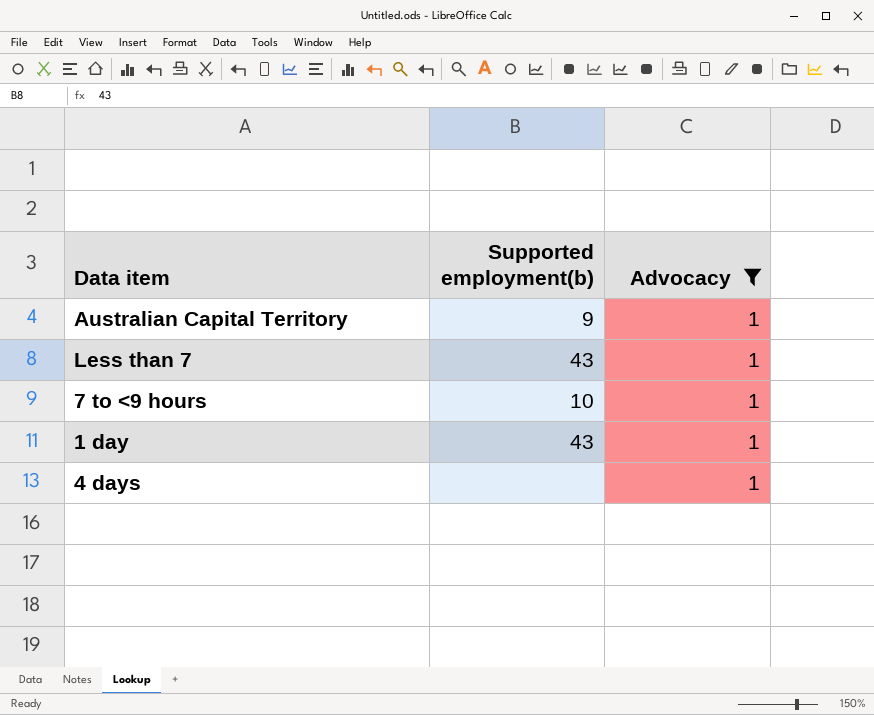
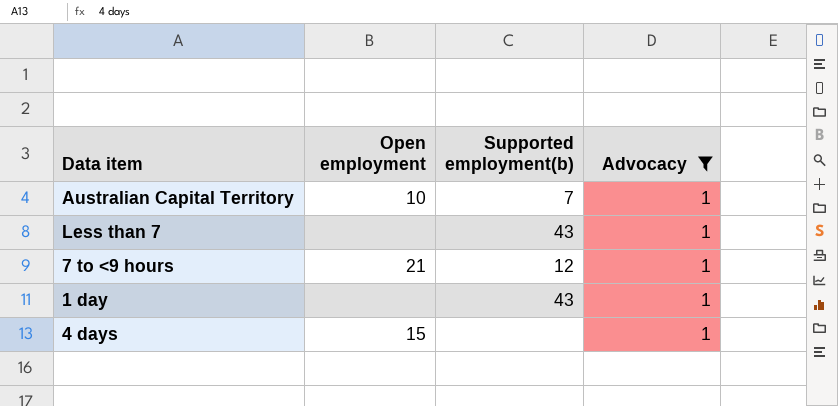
column Open employment | position: none -> 2
Australian Capital Territory | Supported employment(b): 9 -> 7
7 to <9 hours | Supported employment(b): 10 -> 12

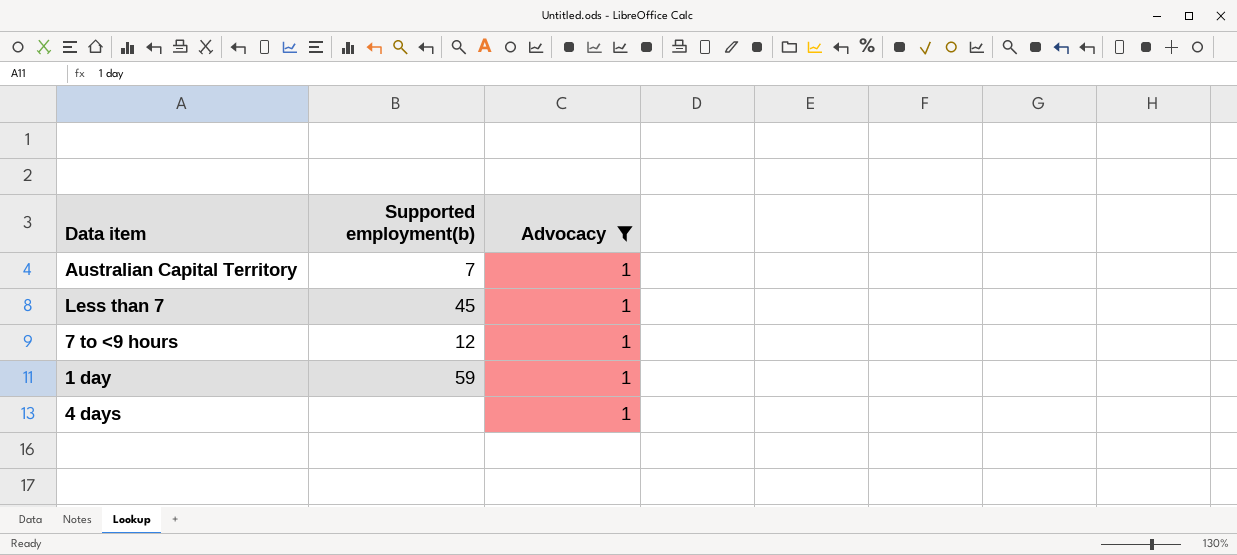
column Open employment | position: 2 -> none
Less than 7 | Supported employment(b): 43 -> 45
1 day | Supported employment(b): 43 -> 59

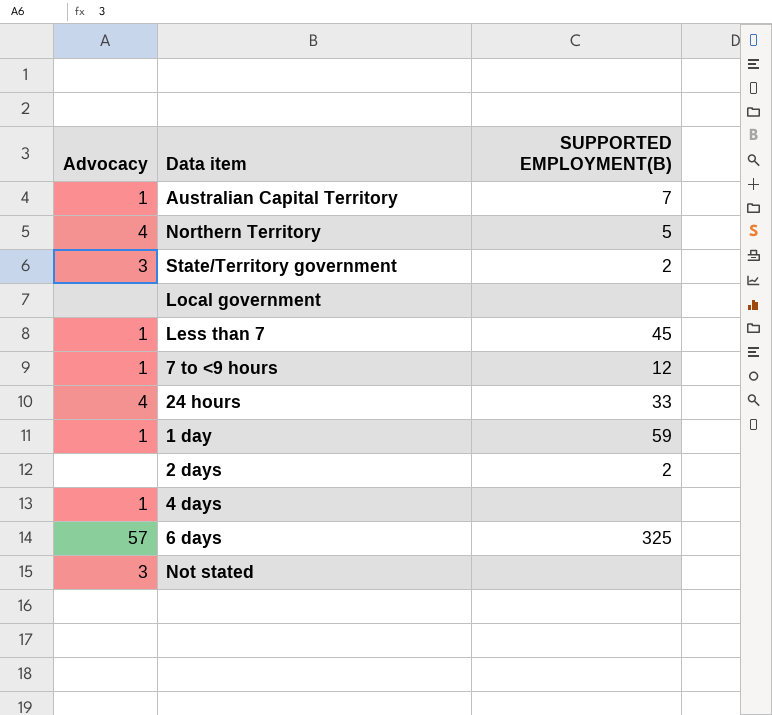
filter: Advocacy = 1 -> none
column Advocacy | position: 3 -> 1
column name: Supported employment(b) -> SUPPORTED EMPLOYMENT(B)

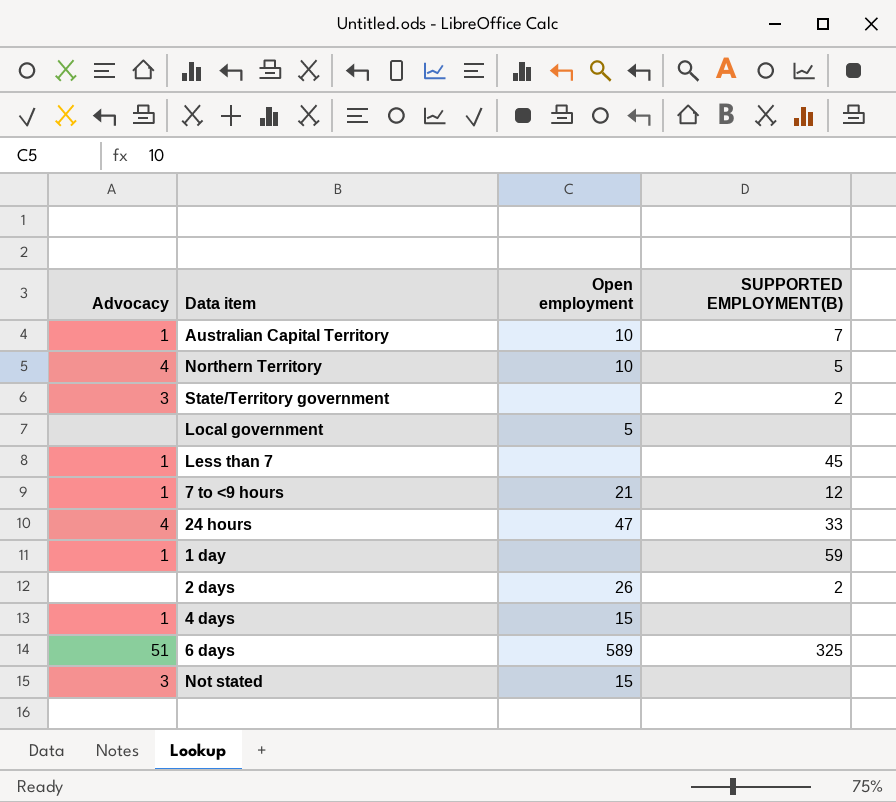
column Open employment | position: none -> 3
6 days | Advocacy: 57 -> 51

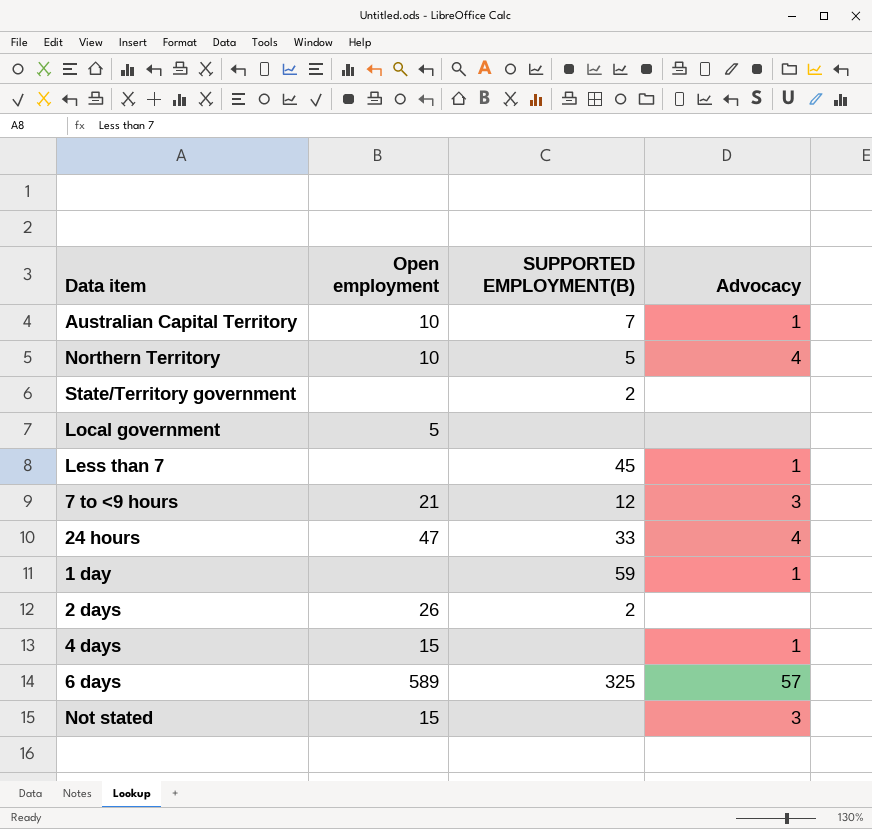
column Advocacy | position: 1 -> 4
State/Territory government | Advocacy: 3 -> none
7 to <9 hours | Advocacy: 1 -> 3
6 days | Advocacy: 51 -> 57

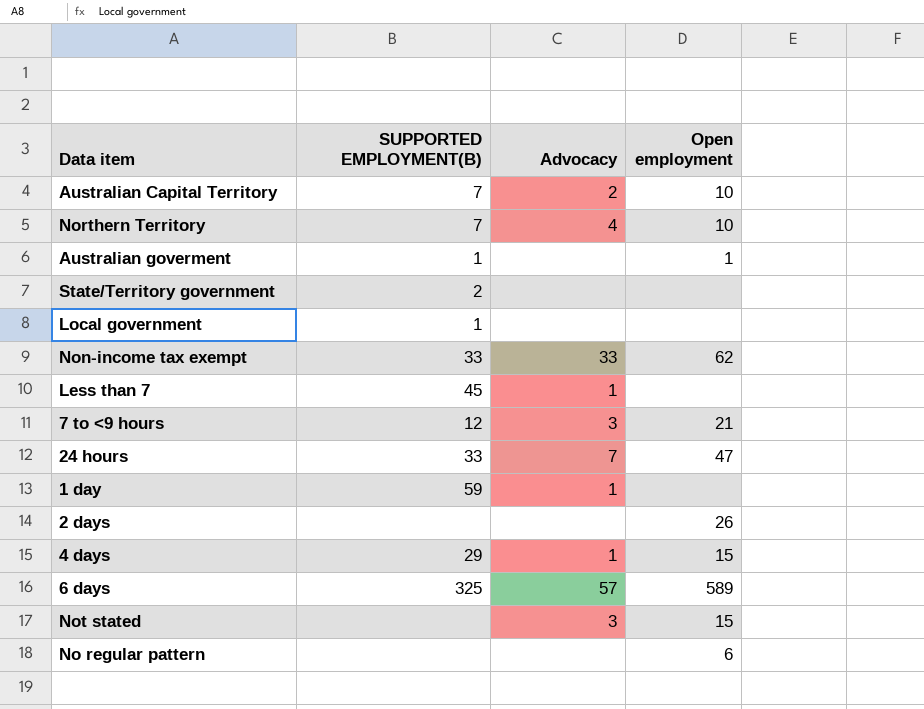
column Open employment | position: 2 -> 4
Australian Capital Territory | Advocacy: 1 -> 2
Northern Territory | SUPPORTED EMPLOYMENT(B): 5 -> 7
row Australian goverment: none -> 1 | none | 1
Local government | SUPPORTED EMPLOYMENT(B): none -> 1
Local government | Open employment: 5 -> none
row Non-income tax exempt: none -> 33 | 33 | 62
24 hours | Advocacy: 4 -> 7
2 days | SUPPORTED EMPLOYMENT(B): 2 -> none
4 days | SUPPORTED EMPLOYMENT(B): none -> 29
row No regular pattern: none -> none | none | 6

